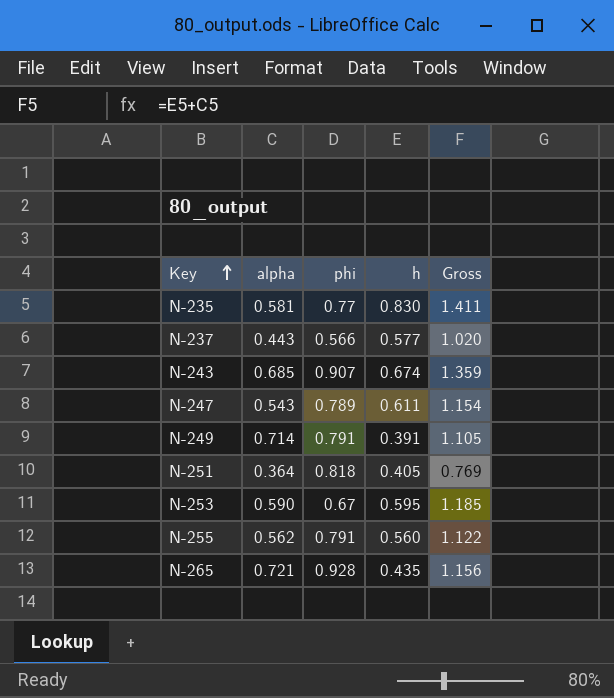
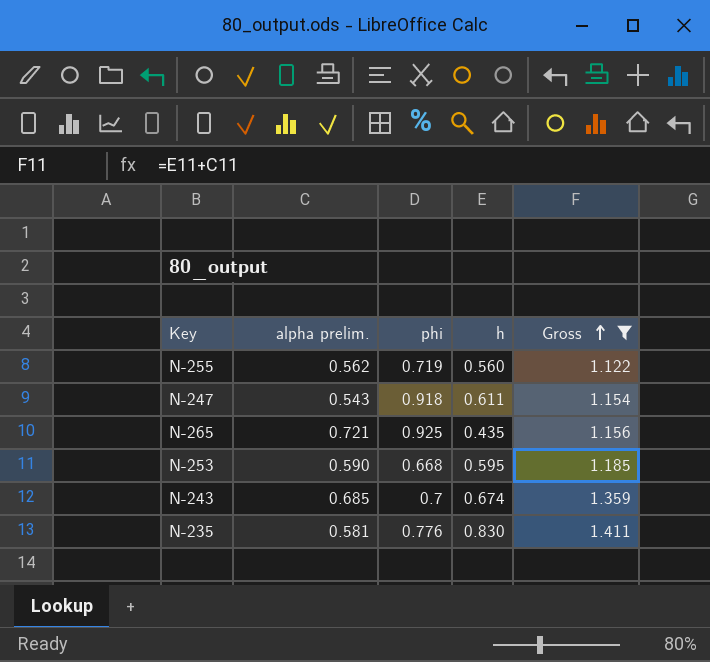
filter: none -> Gross >= 1.122
row order: Key ascending -> Gross ascending
column name: alpha -> alpha prelim.
N-255 | phi: 0.791 -> 0.719
N-247 | phi: 0.789 -> 0.918
N-265 | phi: 0.928 -> 0.925
N-253 | phi: 0.67 -> 0.668
N-243 | phi: 0.907 -> 0.7
N-235 | phi: 0.77 -> 0.776

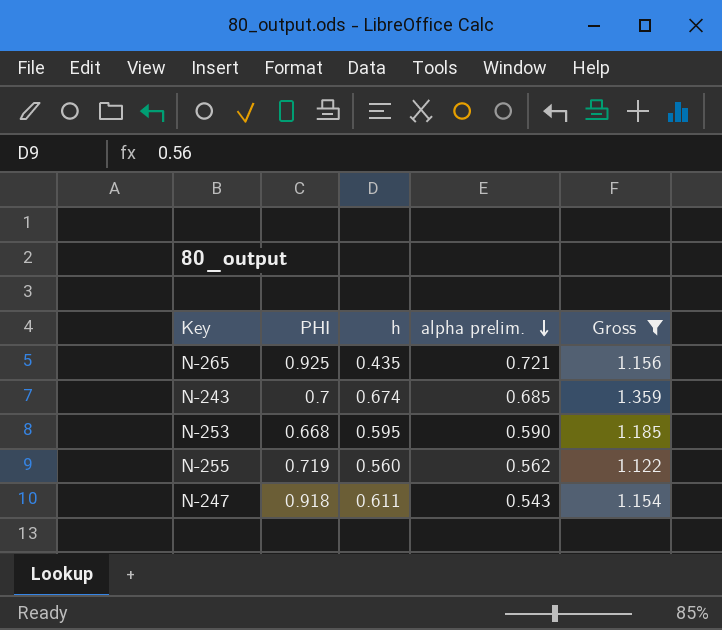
row order: Gross ascending -> alpha prelim. descending
column name: phi -> PHI
column alpha prelim. | position: 2 -> 4
row N-235: 0.581 | 0.776 | 0.830 | 1.411 -> none

